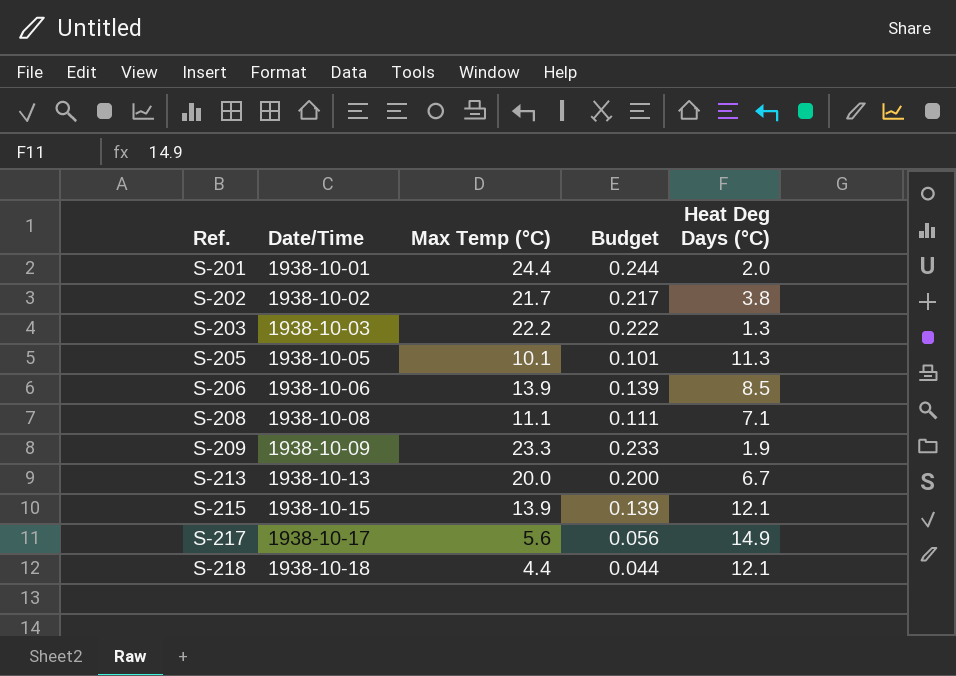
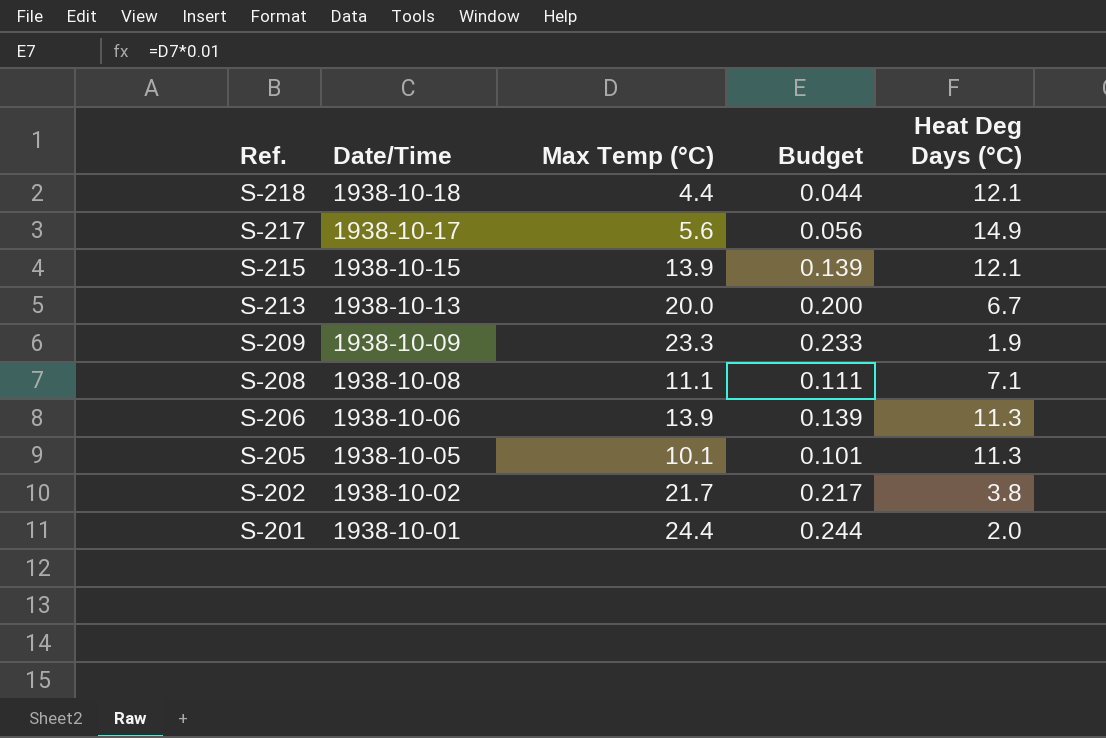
row order: Ref. ascending -> Ref. descending
row S-203: 1938-10-03 | 22.2 | 0.222 | 1.3 -> none
S-206 | Heat Deg Days (°C): 8.5 -> 11.3

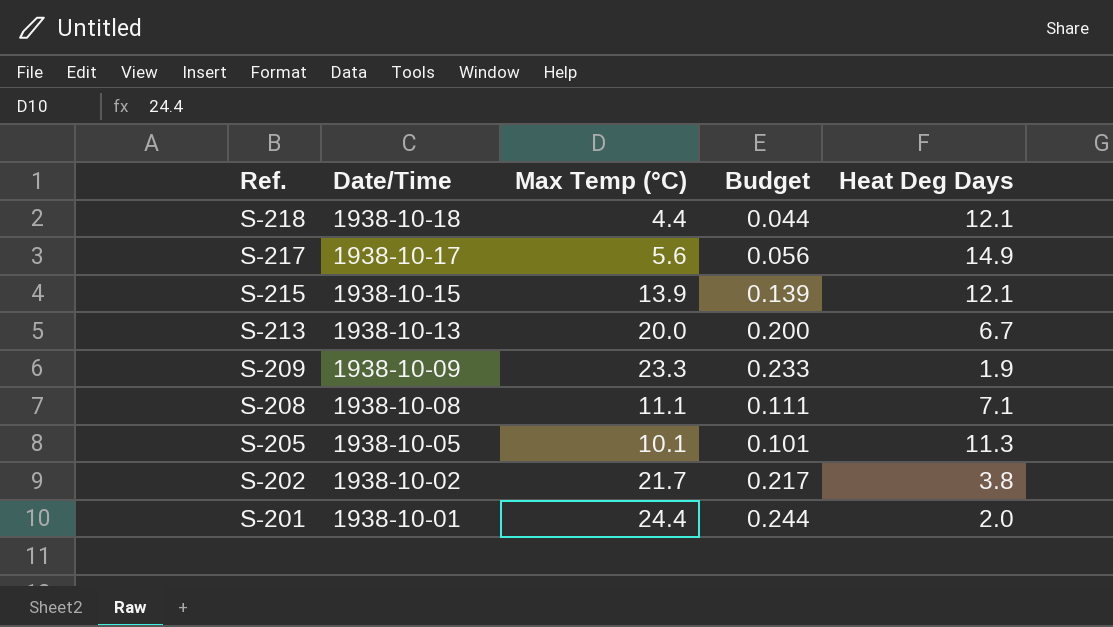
column name: Heat Deg Days (°C) -> Heat Deg Days
row S-206: 1938-10-06 | 13.9 | 0.139 | 11.3 -> none

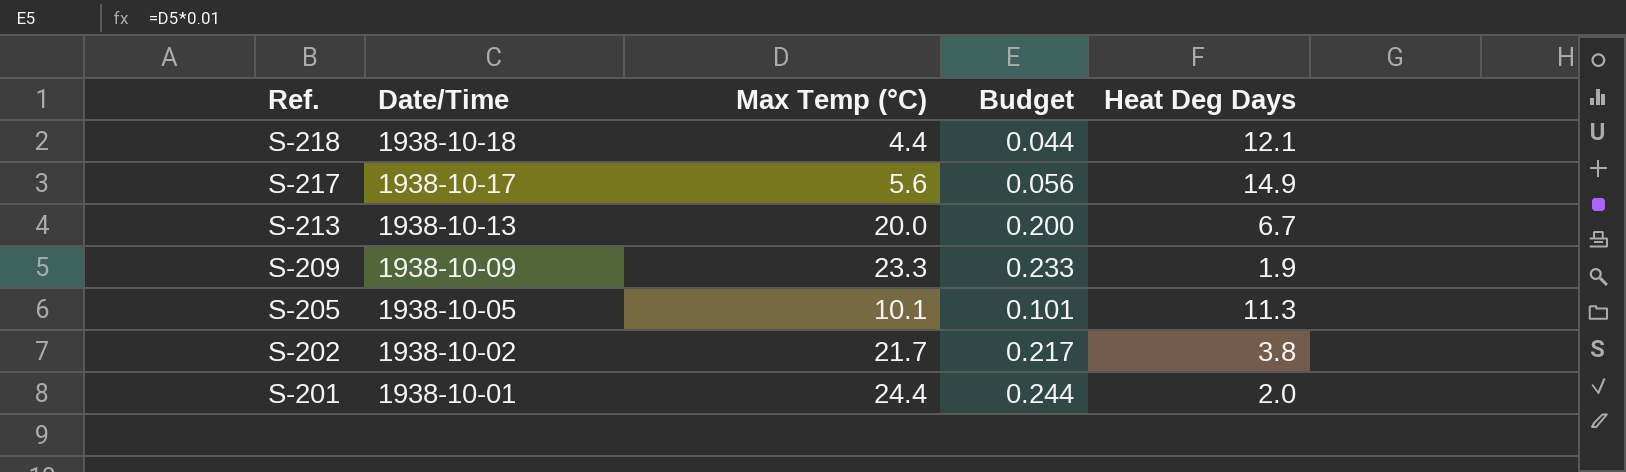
row S-215: 1938-10-15 | 13.9 | 0.139 | 12.1 -> none
row S-208: 1938-10-08 | 11.1 | 0.111 | 7.1 -> none

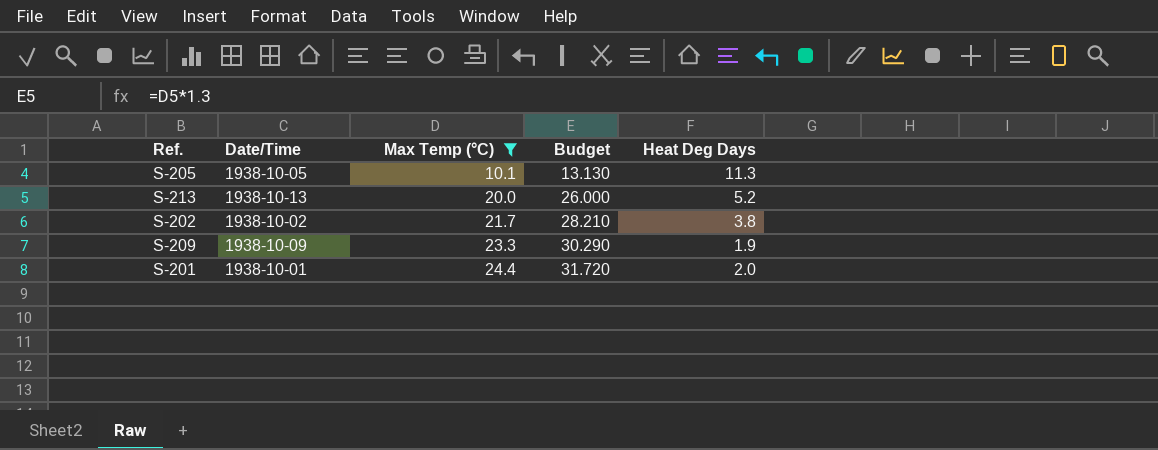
filter: none -> Max Temp (°C) >= 10.1
row order: Ref. descending -> Max Temp (°C) ascending
column Budget | formula: [Max Temp (°C)] * 0.01 -> [Max Temp (°C)] * 1.3
S-213 | Heat Deg Days: 6.7 -> 5.2

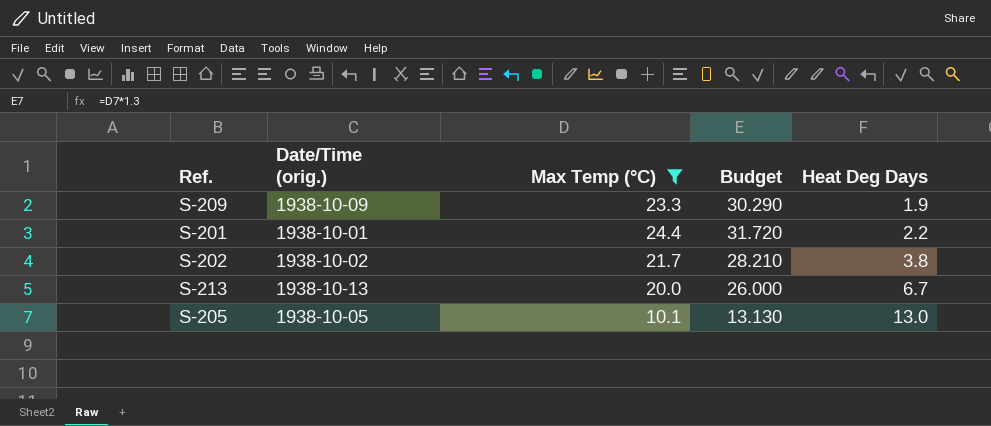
row order: Max Temp (°C) ascending -> Heat Deg Days ascending
column name: Date/Time -> Date/Time (orig.)
S-201 | Heat Deg Days: 2.0 -> 2.2
S-213 | Heat Deg Days: 5.2 -> 6.7
S-205 | Heat Deg Days: 11.3 -> 13.0

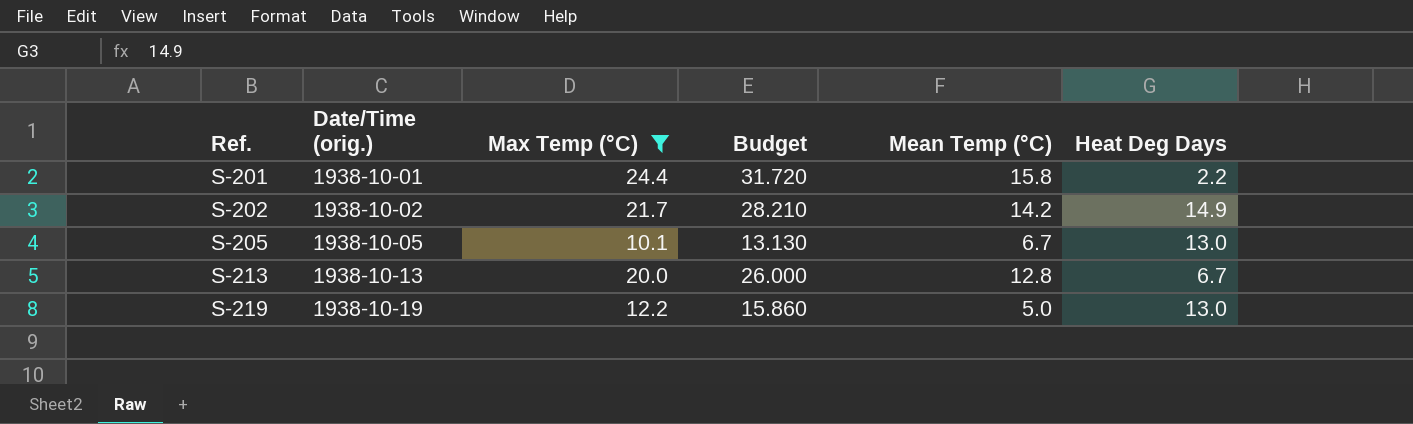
row order: Heat Deg Days ascending -> Ref. ascending
column Mean Temp (°C) | position: none -> 5
row S-209: 1938-10-09 | 23.3 | 30.290 | 1.9 -> none
S-202 | Heat Deg Days: 3.8 -> 14.9
row S-219: none -> 1938-10-19 | 12.2 | 15.860 | 5.0 | 13.0

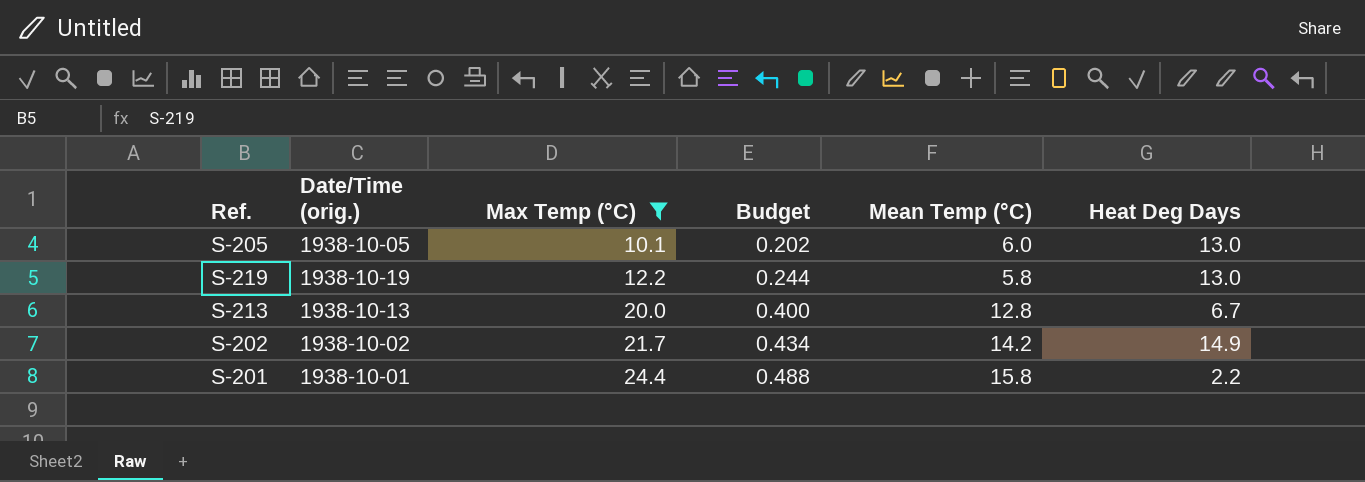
row order: Ref. ascending -> Max Temp (°C) ascending
column Budget | formula: [Max Temp (°C)] * 1.3 -> [Max Temp (°C)] * 0.02
S-205 | Mean Temp (°C): 6.7 -> 6.0
S-219 | Mean Temp (°C): 5.0 -> 5.8

